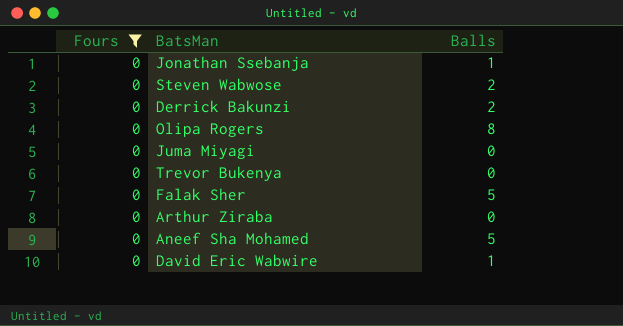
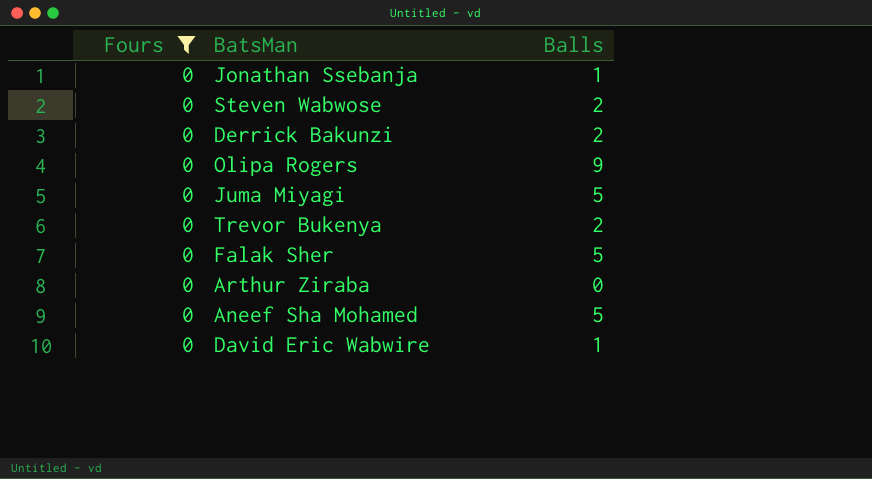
Olipa Rogers | Balls: 8 -> 9
Juma Miyagi | Balls: 0 -> 5
Trevor Bukenya | Balls: 0 -> 2

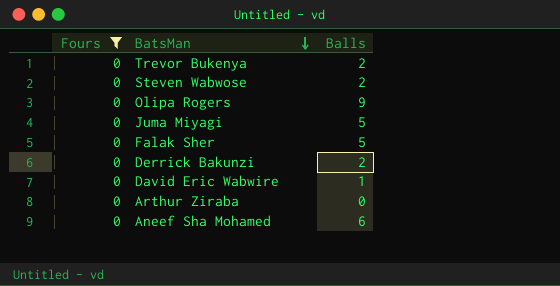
row order: none -> BatsMan descending
row Jonathan Ssebanja: 0 | 1 -> none
Aneef Sha Mohamed | Balls: 5 -> 6

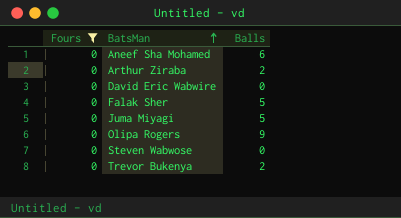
row order: BatsMan descending -> BatsMan ascending
row Derrick Bakunzi: 0 | 2 -> none
Arthur Ziraba | Balls: 0 -> 2
David Eric Wabwire | Balls: 1 -> 0
Steven Wabwose | Balls: 2 -> 0

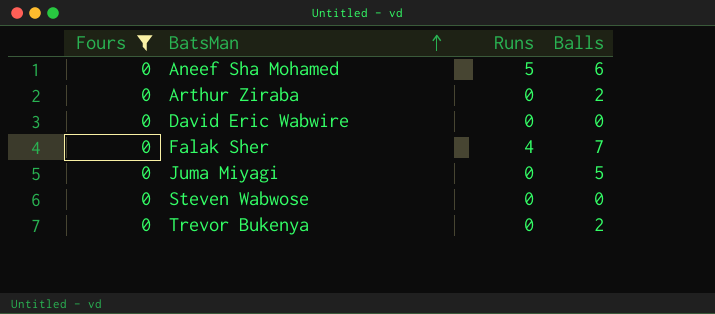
column Runs | position: none -> 3
row Olipa Rogers: 0 | 9 -> none
Falak Sher | Balls: 5 -> 7

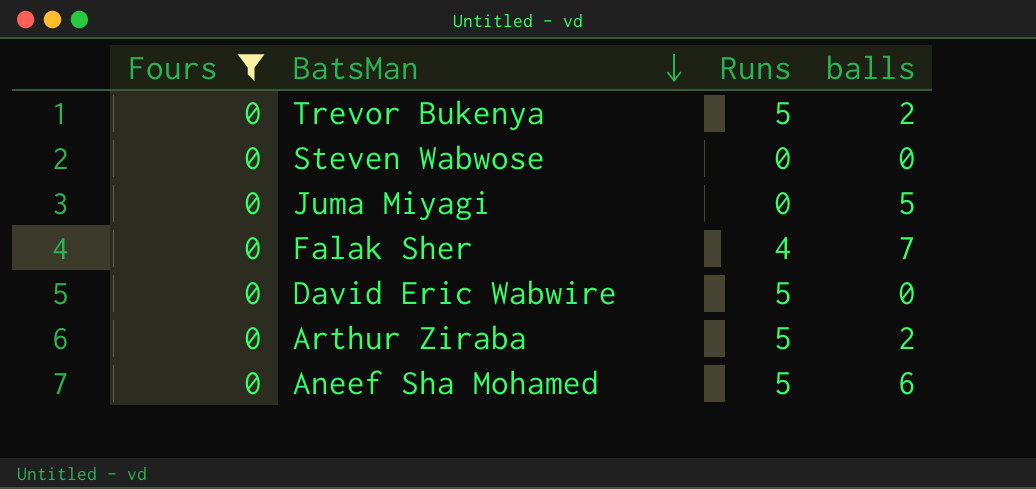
row order: BatsMan ascending -> BatsMan descending
column name: Balls -> balls
Trevor Bukenya | Runs: 0 -> 5
David Eric Wabwire | Runs: 0 -> 5
Arthur Ziraba | Runs: 0 -> 5

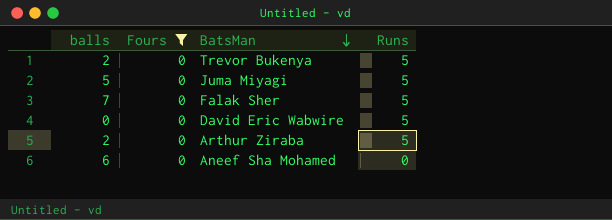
column balls | position: 4 -> 1
row Steven Wabwose: 0 | 0 | 0 -> none
Juma Miyagi | Runs: 0 -> 5
Falak Sher | Runs: 4 -> 5
Aneef Sha Mohamed | Runs: 5 -> 0

